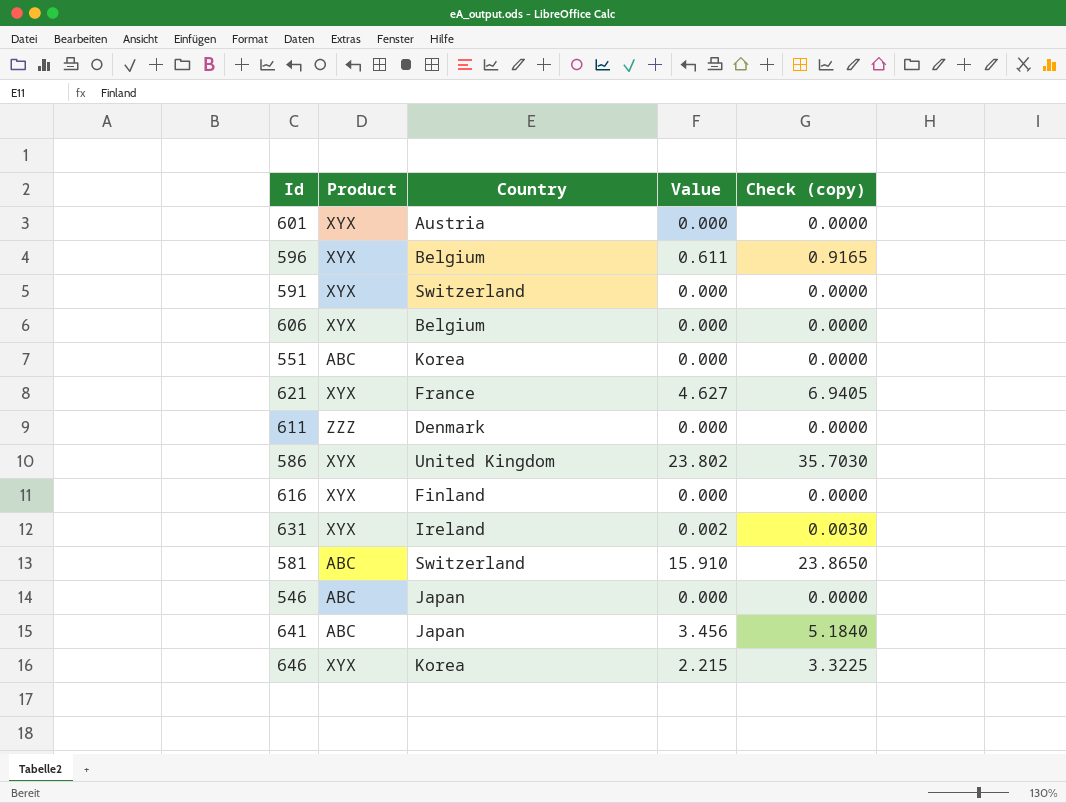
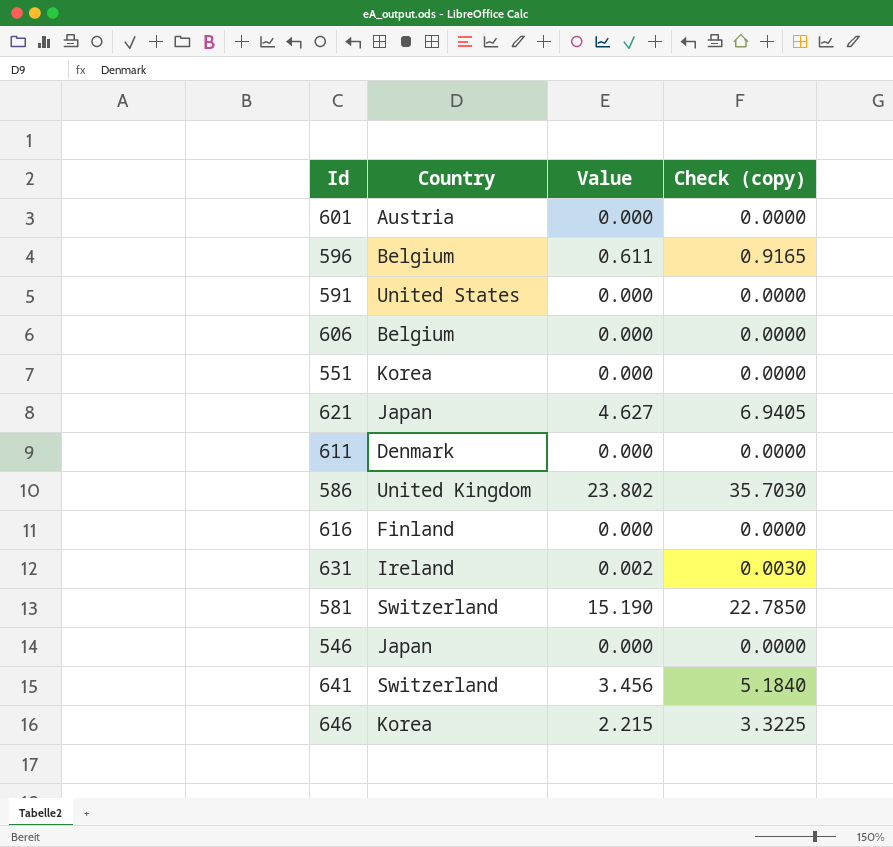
column Product | position: 2 -> none
591 | Country: Switzerland -> United States
621 | Country: France -> Japan
581 | Value: 15.910 -> 15.190
581 | Check (copy): 23.8650 -> 22.7850
641 | Country: Japan -> Switzerland

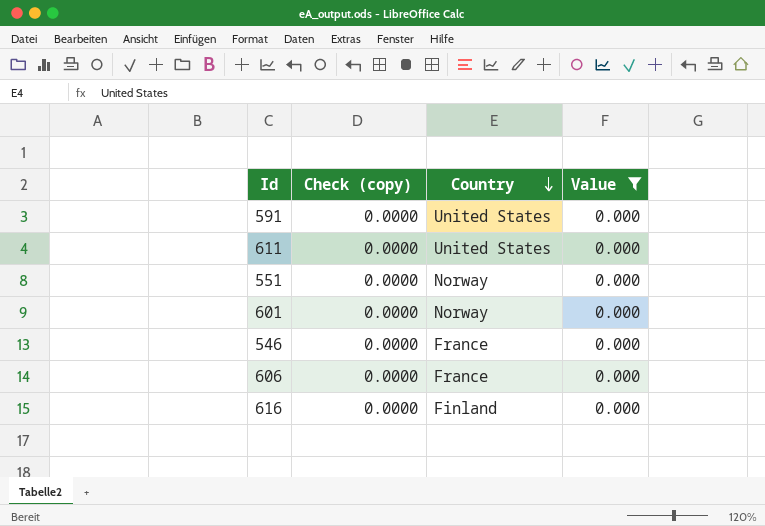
filter: none -> Value = 0.000
row order: none -> Country descending
column Check (copy) | position: 4 -> 2
611 | Country: Denmark -> United States
551 | Country: Korea -> Norway
601 | Country: Austria -> Norway
546 | Country: Japan -> France
606 | Country: Belgium -> France

